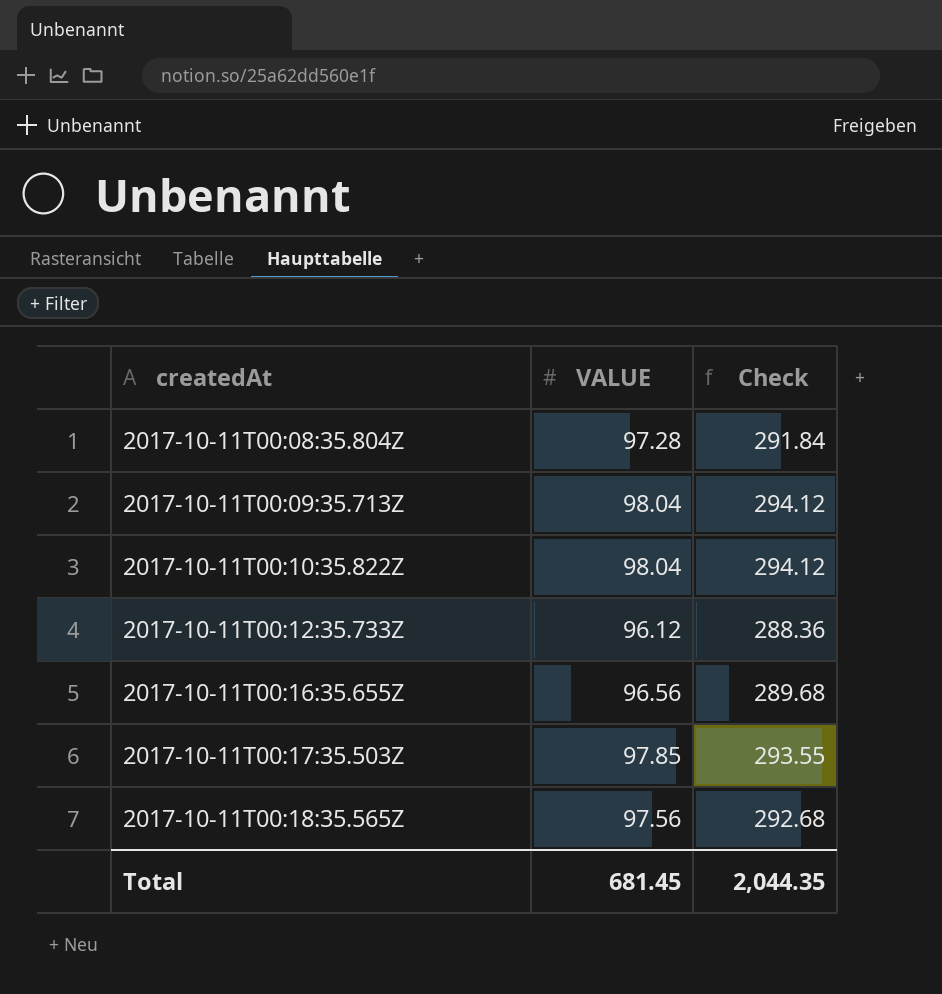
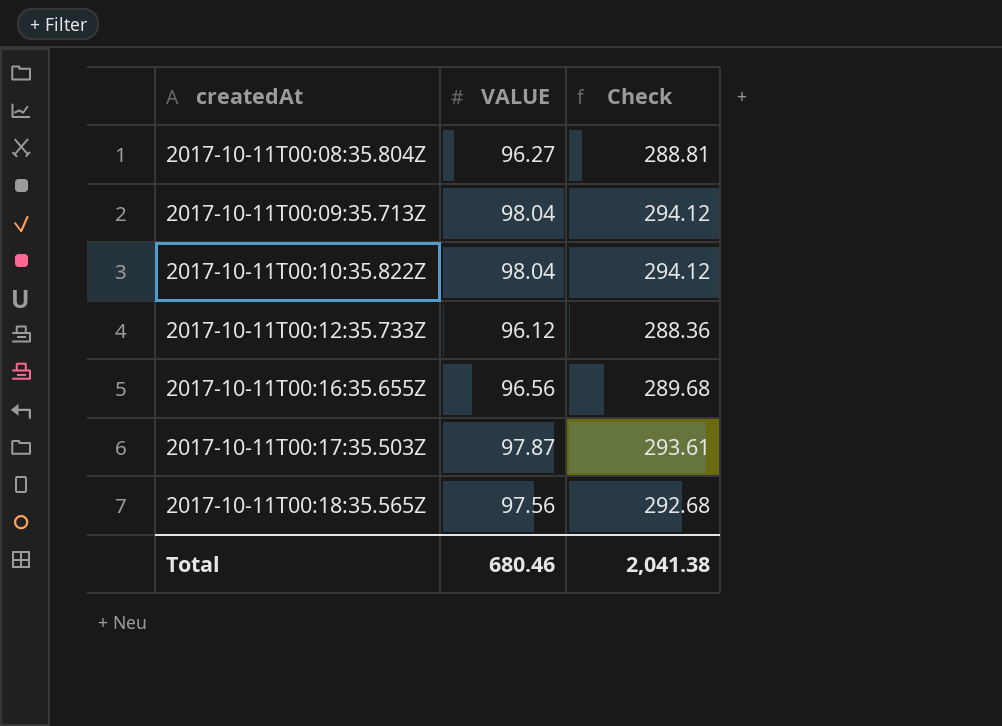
2017-10-11T00:08:35.804Z | VALUE: 97.28 -> 96.27
2017-10-11T00:08:35.804Z | Check: 291.84 -> 288.81
2017-10-11T00:17:35.503Z | VALUE: 97.85 -> 97.87
2017-10-11T00:17:35.503Z | Check: 293.55 -> 293.61
Total | VALUE: 681.45 -> 680.46
Total | Check: 2,044.35 -> 2,041.38

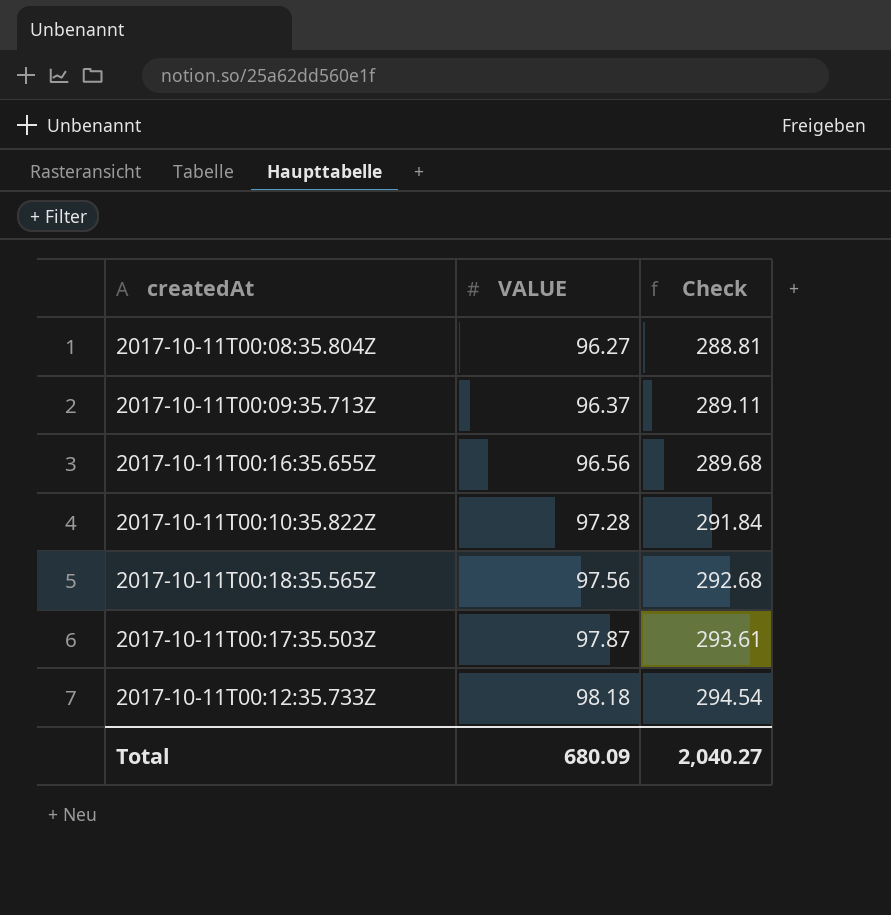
row order: createdAt ascending -> VALUE ascending
2017-10-11T00:09:35.713Z | VALUE: 98.04 -> 96.37
2017-10-11T00:09:35.713Z | Check: 294.12 -> 289.11
2017-10-11T00:10:35.822Z | VALUE: 98.04 -> 97.28
2017-10-11T00:10:35.822Z | Check: 294.12 -> 291.84
2017-10-11T00:12:35.733Z | VALUE: 96.12 -> 98.18
2017-10-11T00:12:35.733Z | Check: 288.36 -> 294.54
Total | VALUE: 680.46 -> 680.09
Total | Check: 2,041.38 -> 2,040.27

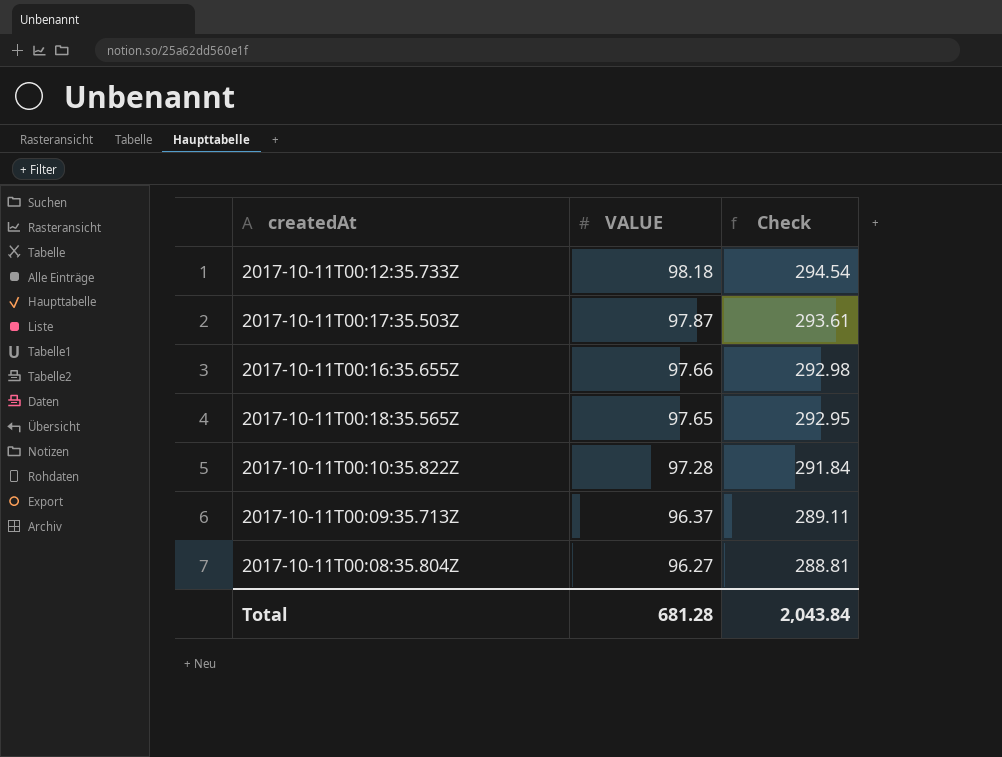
row order: VALUE ascending -> VALUE descending
2017-10-11T00:16:35.655Z | VALUE: 96.56 -> 97.66
2017-10-11T00:16:35.655Z | Check: 289.68 -> 292.98
2017-10-11T00:18:35.565Z | VALUE: 97.56 -> 97.65
2017-10-11T00:18:35.565Z | Check: 292.68 -> 292.95
Total | VALUE: 680.09 -> 681.28
Total | Check: 2,040.27 -> 2,043.84

